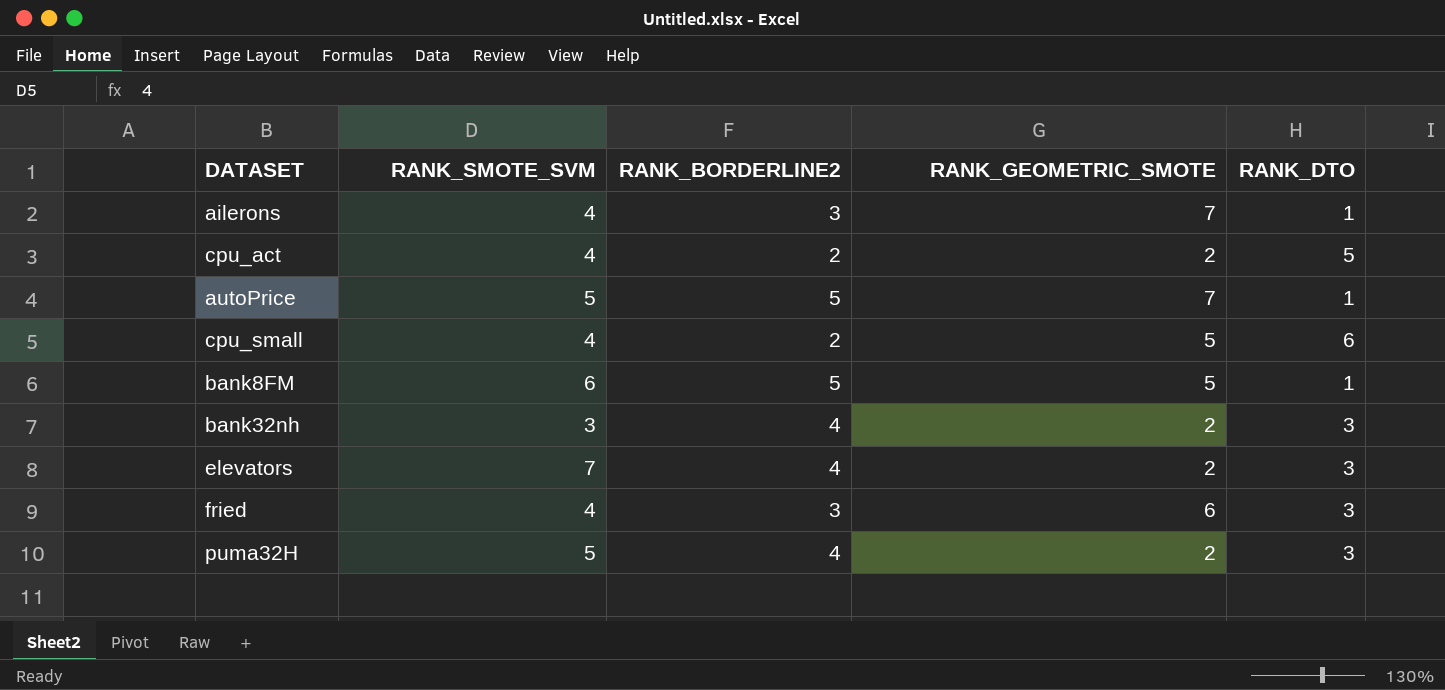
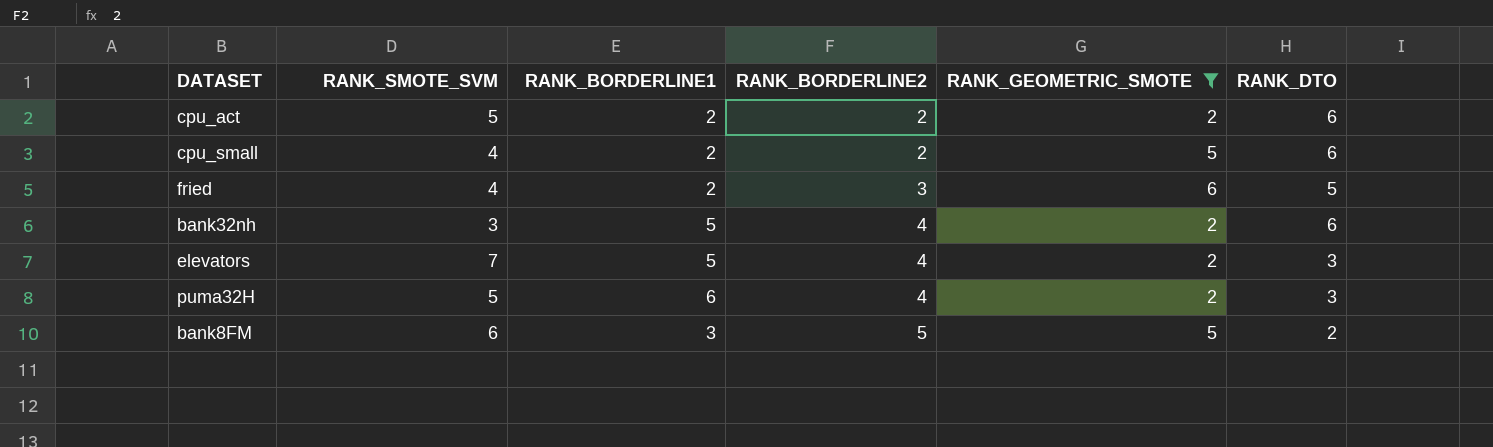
filter: none -> RANK_GEOMETRIC_SMOTE != 7
row order: none -> RANK_BORDERLINE2 ascending
column RANK_BORDERLINE1 | position: none -> 3
cpu_act | RANK_SMOTE_SVM: 4 -> 5
cpu_act | RANK_DTO: 5 -> 6
fried | RANK_DTO: 3 -> 5
bank32nh | RANK_DTO: 3 -> 6
bank8FM | RANK_DTO: 1 -> 2

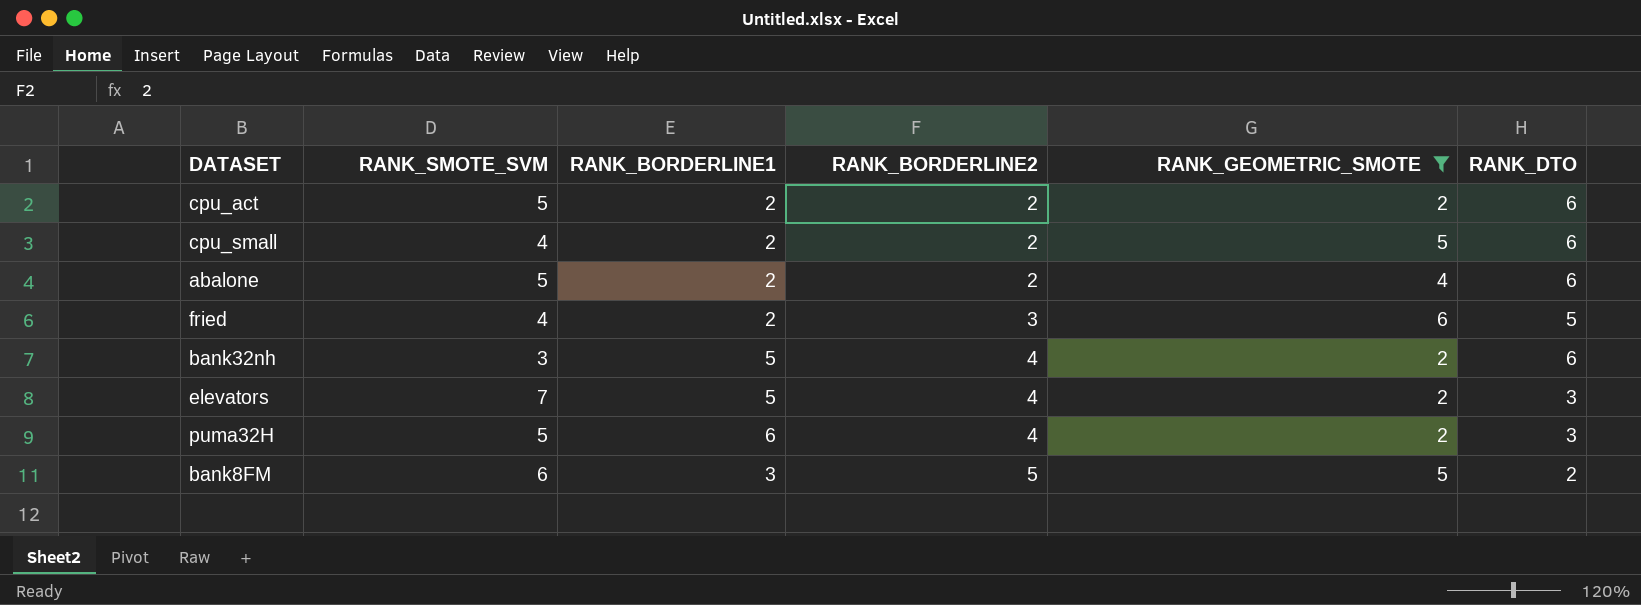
row abalone: none -> 5 | 2 | 2 | 4 | 6

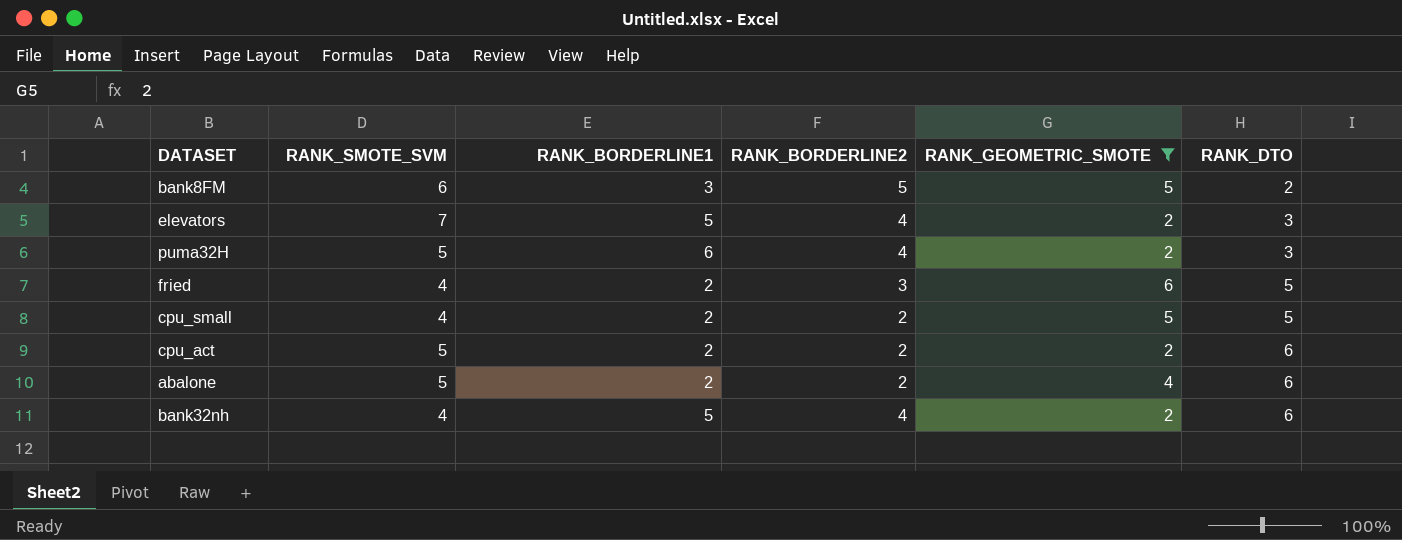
row order: RANK_BORDERLINE2 ascending -> RANK_DTO ascending
cpu_small | RANK_DTO: 6 -> 5
bank32nh | RANK_SMOTE_SVM: 3 -> 4

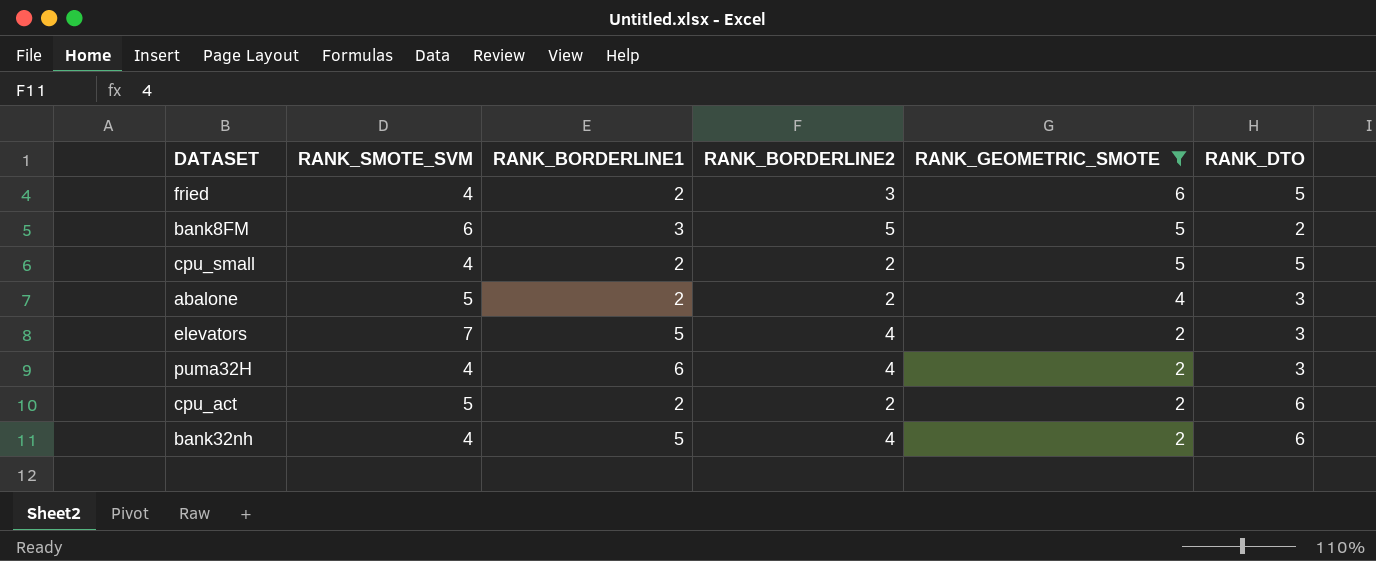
row order: RANK_DTO ascending -> RANK_GEOMETRIC_SMOTE descending
abalone | RANK_DTO: 6 -> 3
puma32H | RANK_SMOTE_SVM: 5 -> 4

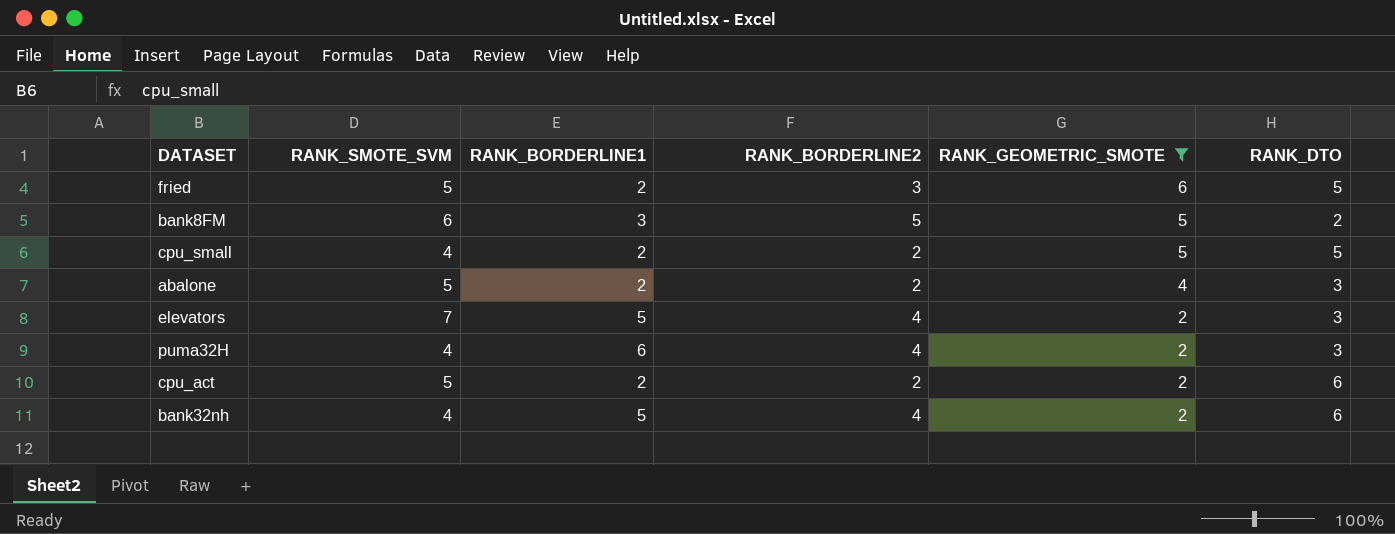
fried | RANK_SMOTE_SVM: 4 -> 5

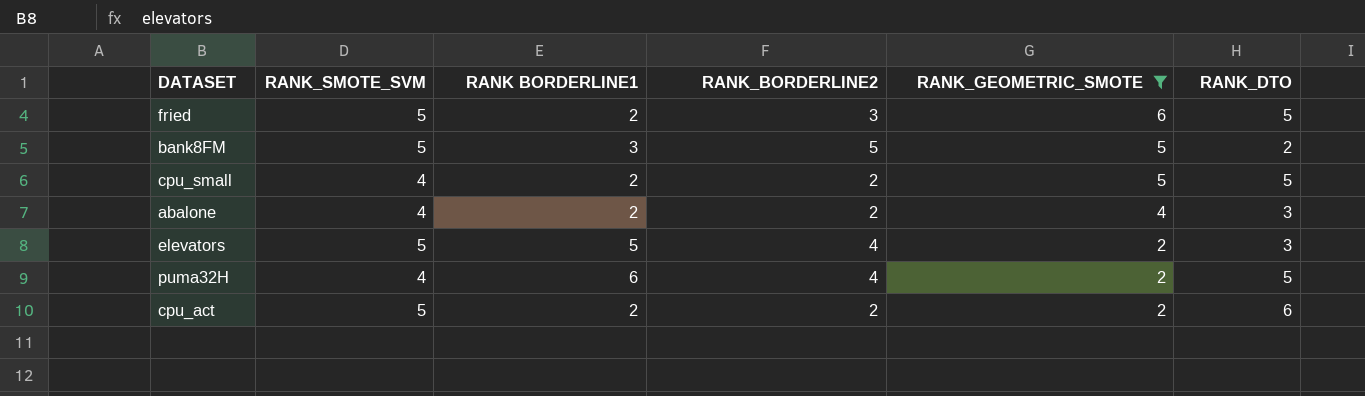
column name: RANK_BORDERLINE1 -> RANK BORDERLINE1
row bank32nh: 4 | 5 | 4 | 2 | 6 -> none
bank8FM | RANK_SMOTE_SVM: 6 -> 5
abalone | RANK_SMOTE_SVM: 5 -> 4
elevators | RANK_SMOTE_SVM: 7 -> 5
puma32H | RANK_DTO: 3 -> 5

